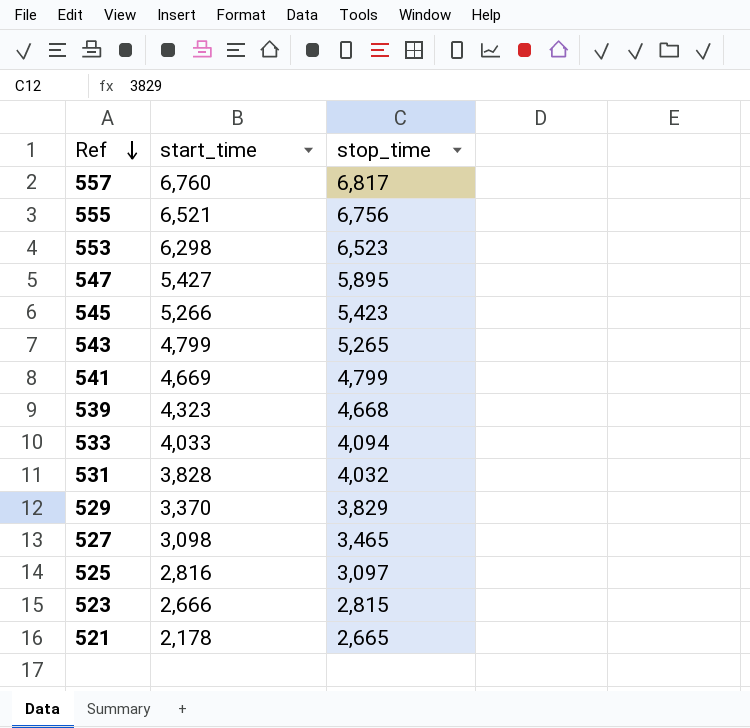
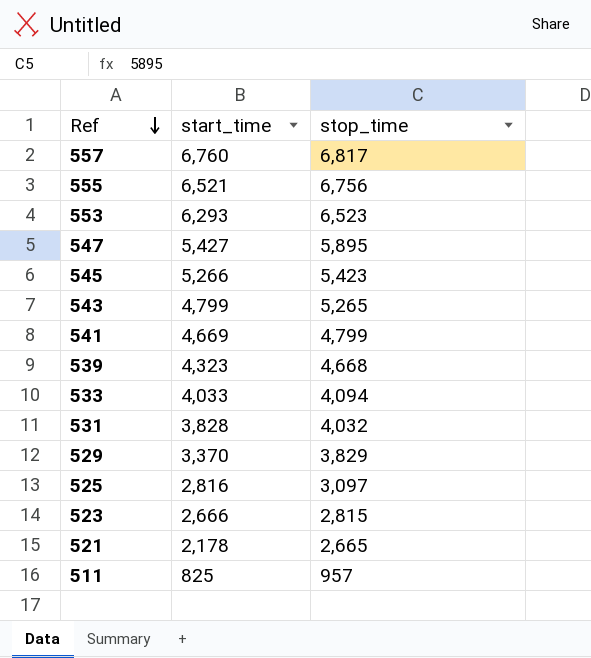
row 527: 3,098 | 3,465 -> none
553 | start_time: 6,298 -> 6,293
row 511: none -> 825 | 957

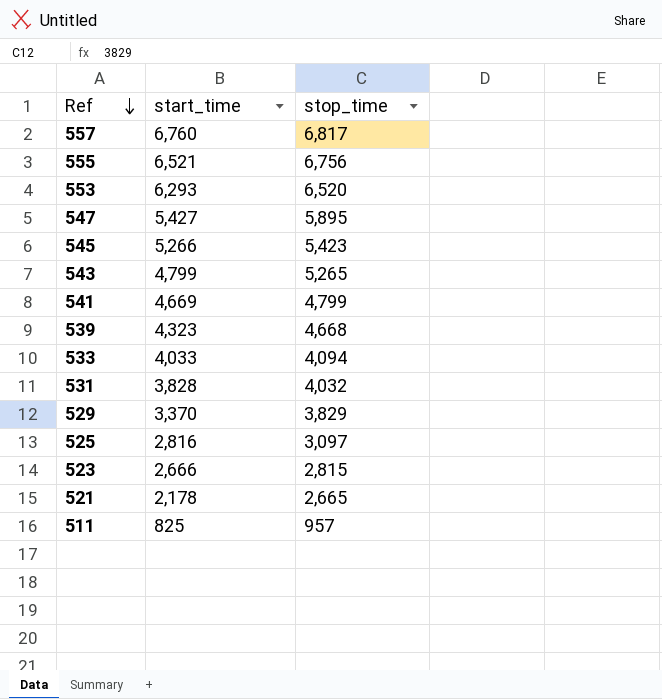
553 | stop_time: 6,523 -> 6,520

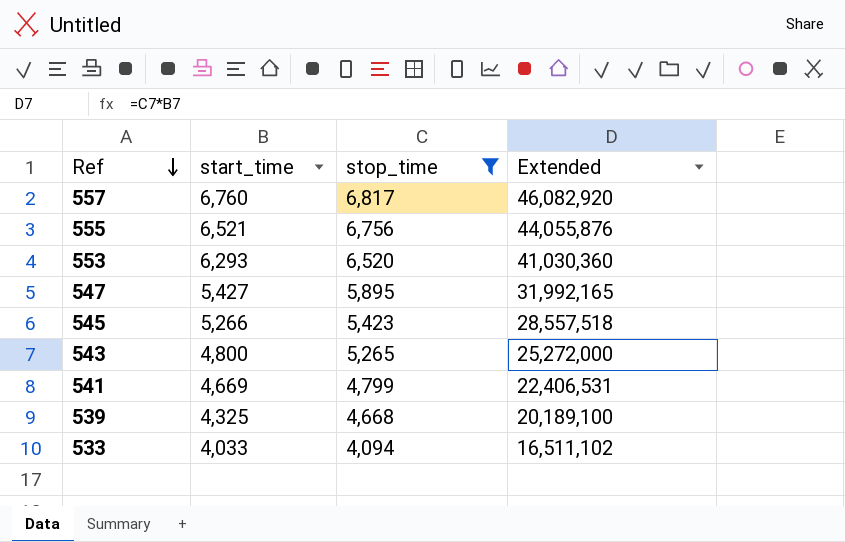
filter: none -> stop_time >= 4,094
column Extended | formula: none -> [start_time] * [stop_time]
543 | start_time: 4,799 -> 4,800
539 | start_time: 4,323 -> 4,325

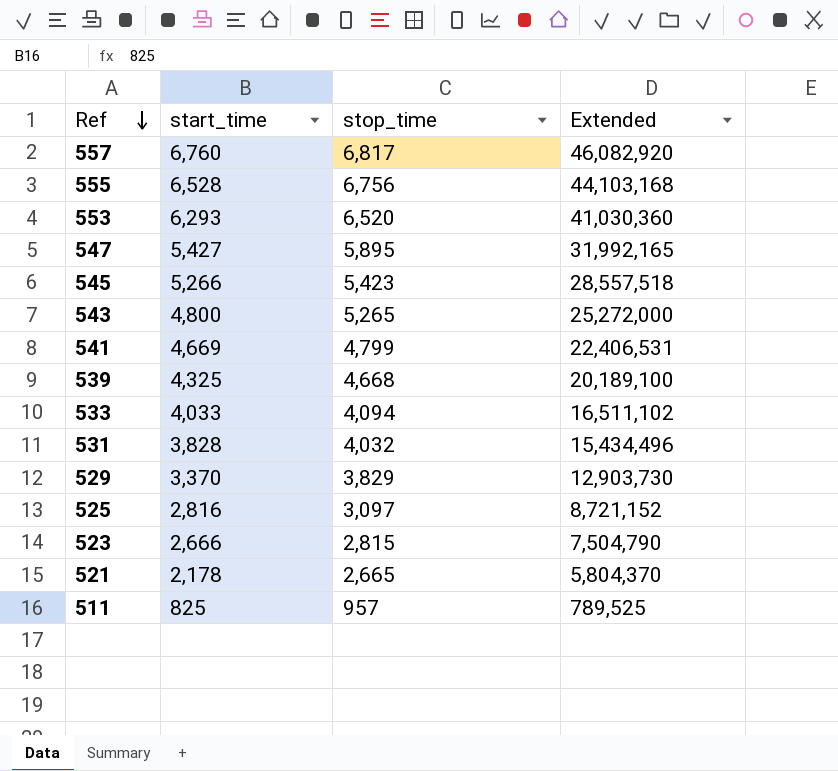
filter: stop_time >= 4,094 -> none
555 | start_time: 6,521 -> 6,528
555 | Extended: 44,055,876 -> 44,103,168

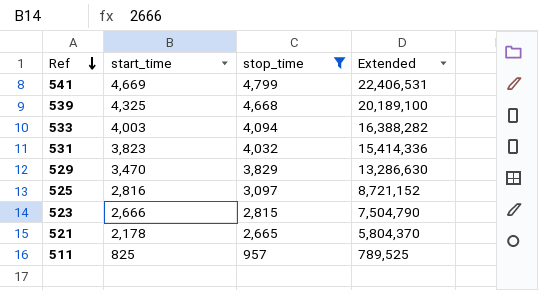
filter: none -> stop_time <= 4,799
533 | start_time: 4,033 -> 4,003
533 | Extended: 16,511,102 -> 16,388,282
531 | start_time: 3,828 -> 3,823
531 | Extended: 15,434,496 -> 15,414,336
529 | start_time: 3,370 -> 3,470
529 | Extended: 12,903,730 -> 13,286,630

